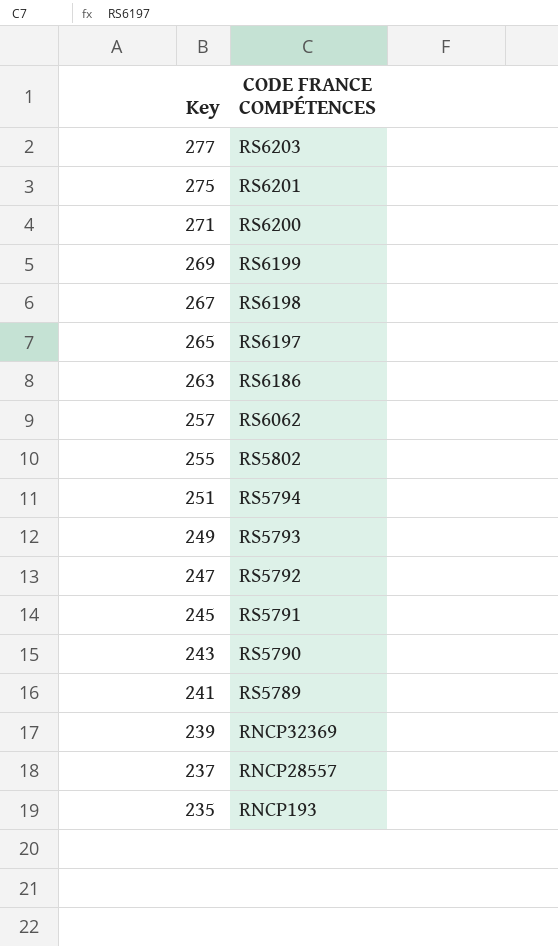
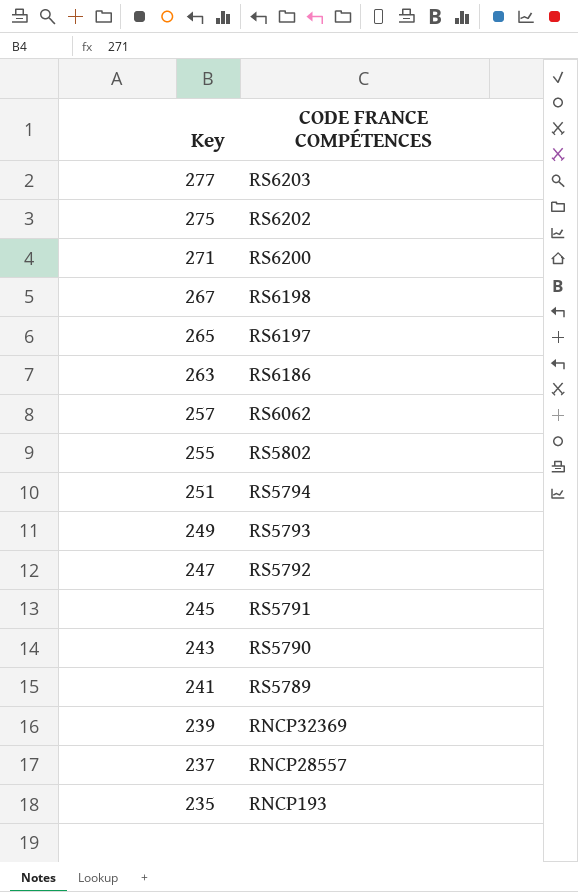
row 269: RS6199 -> none
275 | CODE FRANCE COMPÉTENCES: RS6201 -> RS6202

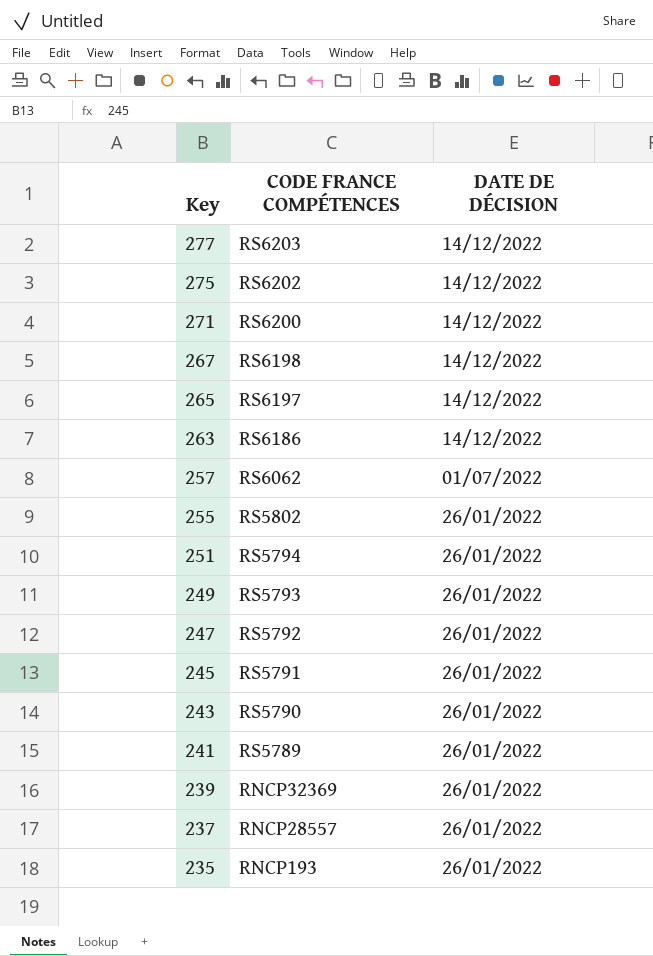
column DATE DE DÉCISION | position: none -> 3

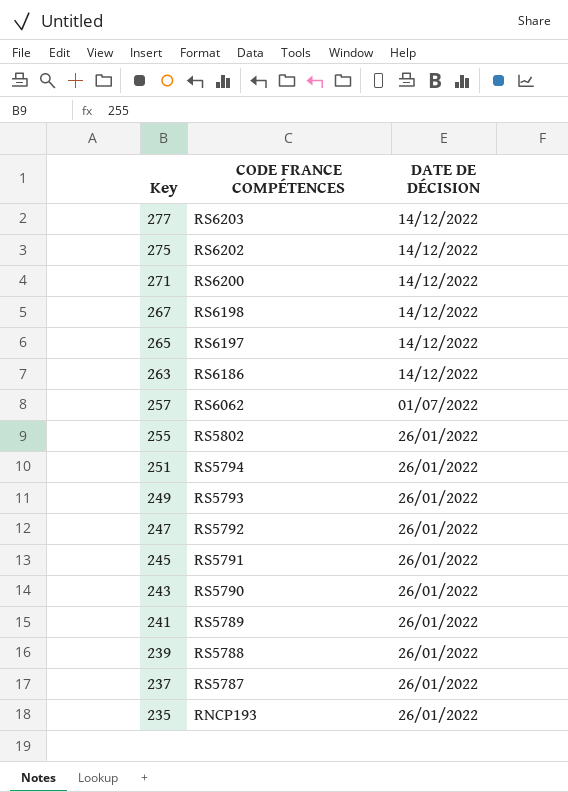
239 | CODE FRANCE COMPÉTENCES: RNCP32369 -> RS5788
237 | CODE FRANCE COMPÉTENCES: RNCP28557 -> RS5787

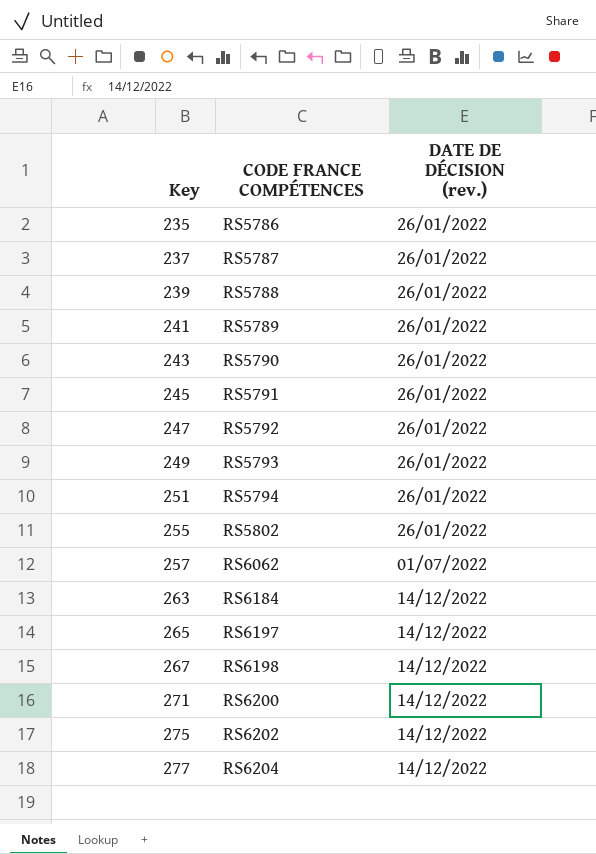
row order: Key descending -> Key ascending
column name: DATE DE DÉCISION -> DATE DE DÉCISION (rev.)
235 | CODE FRANCE COMPÉTENCES: RNCP193 -> RS5786
263 | CODE FRANCE COMPÉTENCES: RS6186 -> RS6184
277 | CODE FRANCE COMPÉTENCES: RS6203 -> RS6204

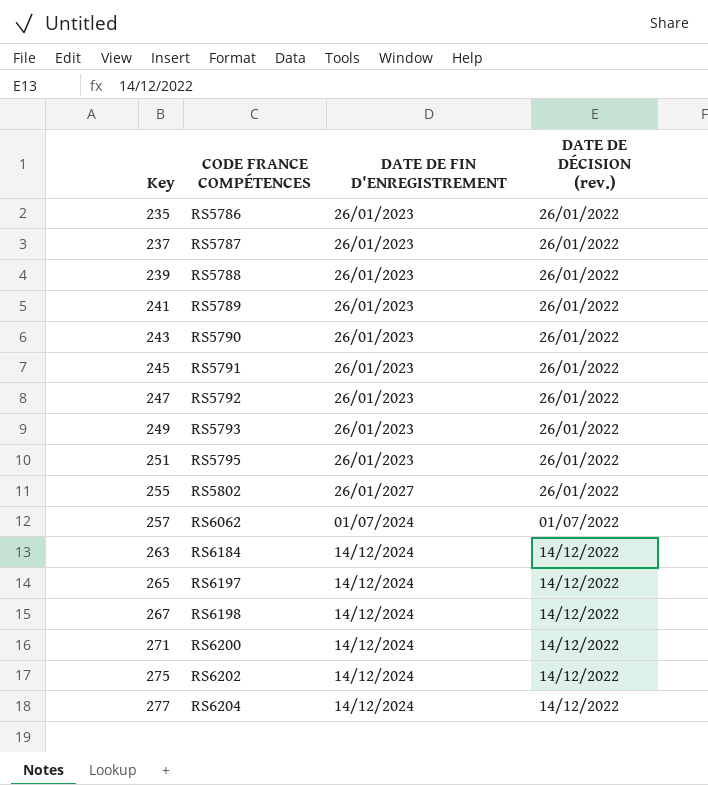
column DATE DE FIN D'ENREGISTREMENT | position: none -> 3
251 | CODE FRANCE COMPÉTENCES: RS5794 -> RS5795

